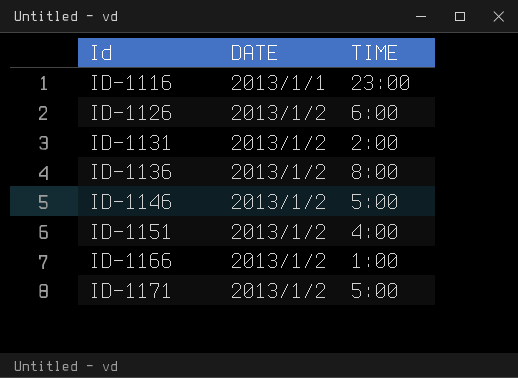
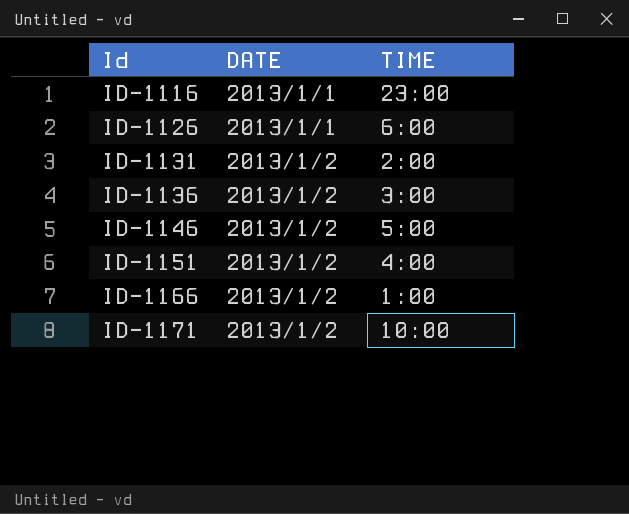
ID-1126 | DATE: 2013/1/2 -> 2013/1/1
ID-1136 | TIME: 8:00 -> 3:00
ID-1171 | TIME: 5:00 -> 10:00

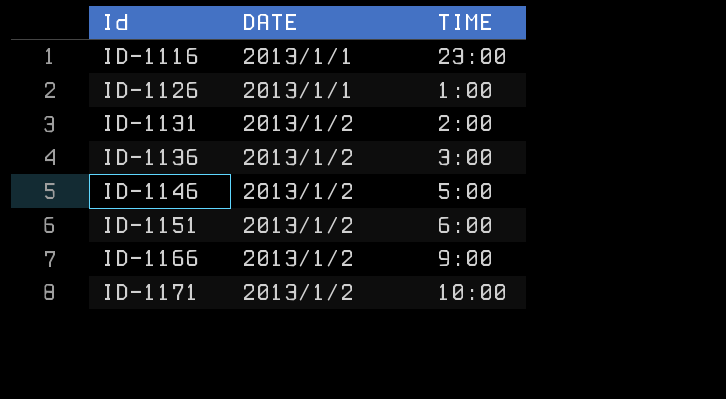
ID-1126 | TIME: 6:00 -> 1:00
ID-1151 | TIME: 4:00 -> 6:00
ID-1166 | TIME: 1:00 -> 9:00

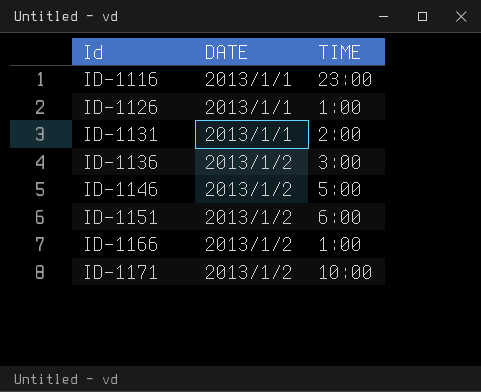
ID-1131 | DATE: 2013/1/2 -> 2013/1/1
ID-1166 | TIME: 9:00 -> 1:00

